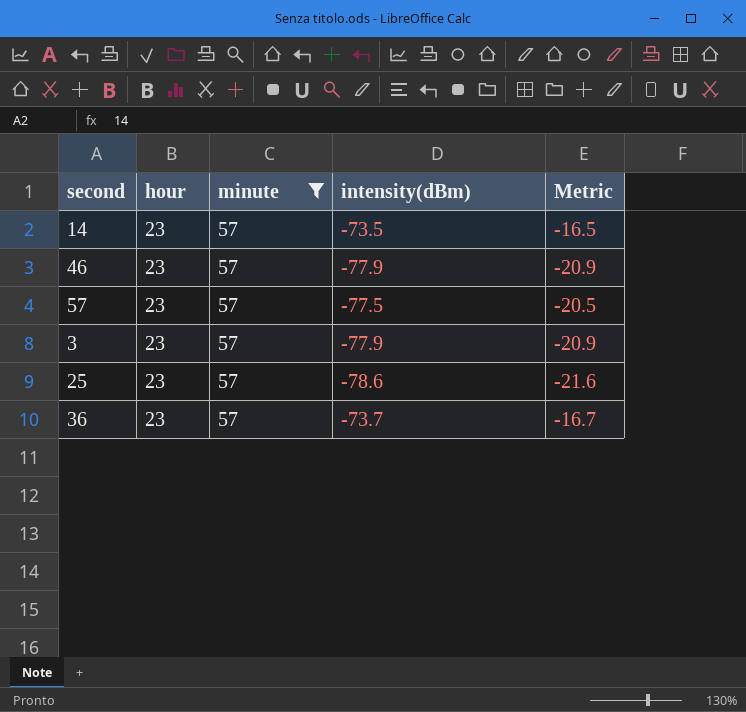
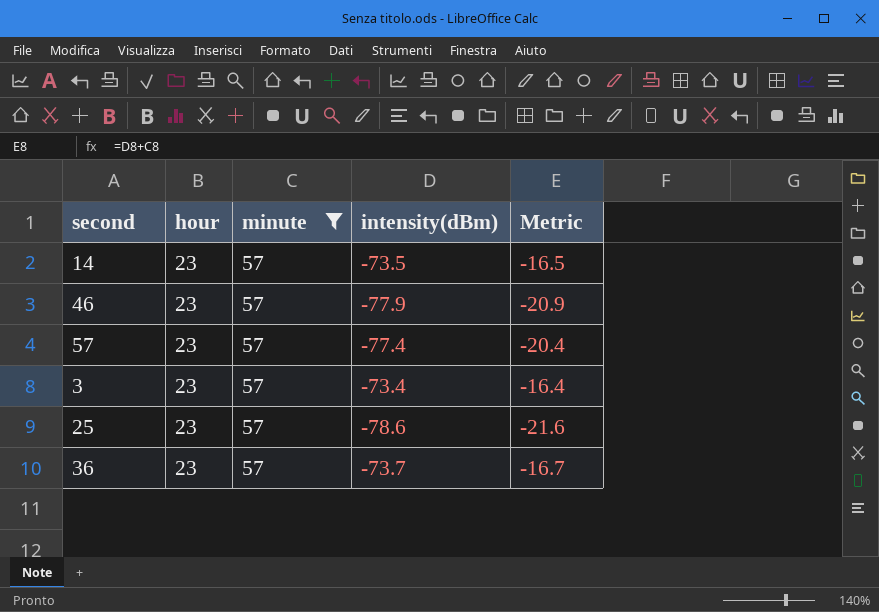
57 | intensity(dBm): -77.5 -> -77.4
57 | Metric: -20.5 -> -20.4
3 | intensity(dBm): -77.9 -> -73.4
3 | Metric: -20.9 -> -16.4

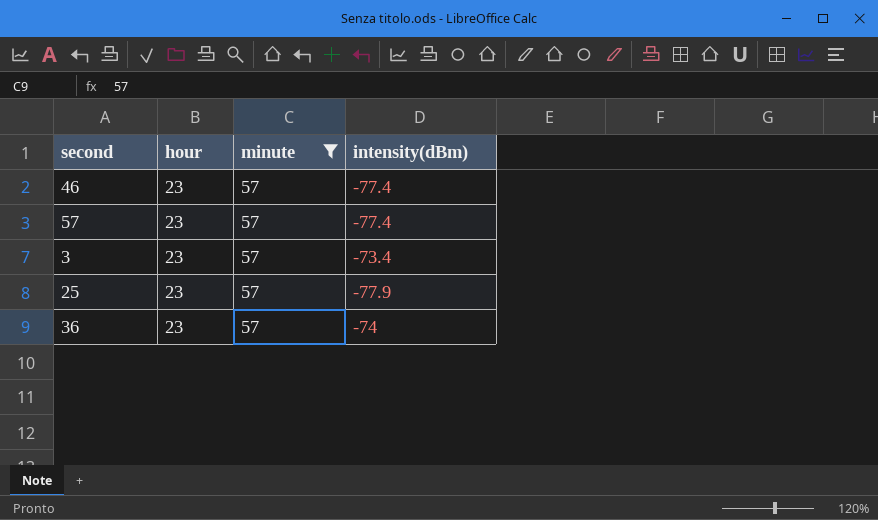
column Metric | formula: [minute] + [intensity(dBm)] -> none
row 14: 23 | 57 | -73.5 | -16.5 -> none
46 | intensity(dBm): -77.9 -> -77.4
25 | intensity(dBm): -78.6 -> -77.9
36 | intensity(dBm): -73.7 -> -74

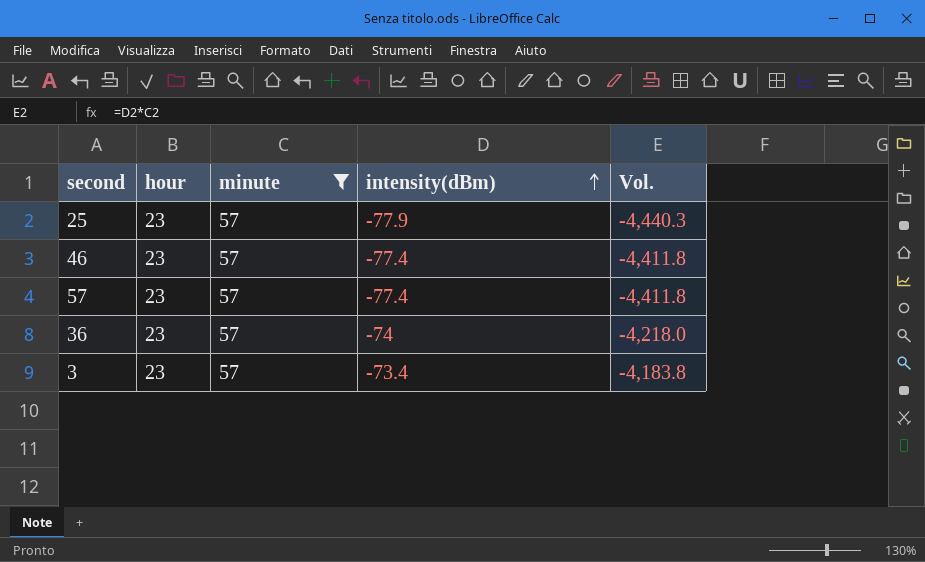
row order: none -> intensity(dBm) ascending
column Vol. | formula: none -> [minute] * [intensity(dBm)]

